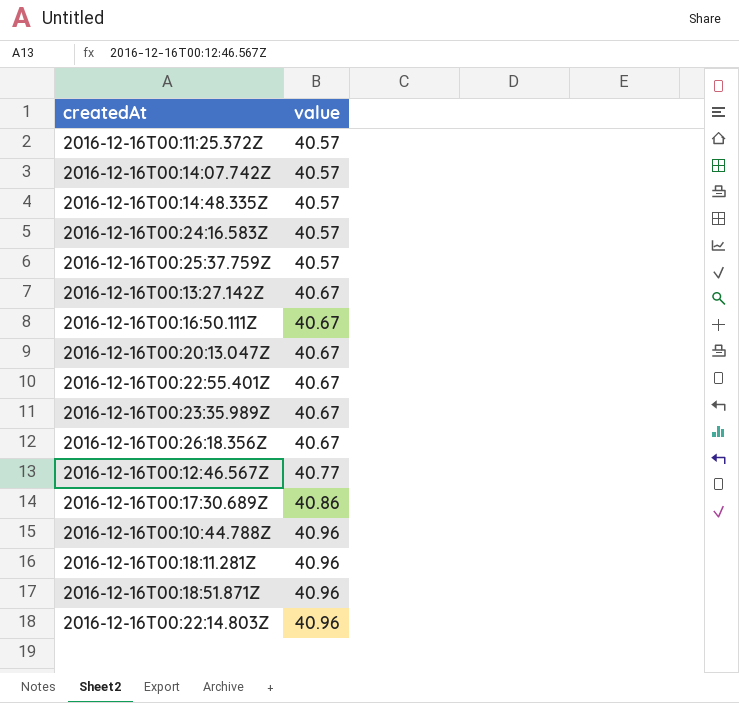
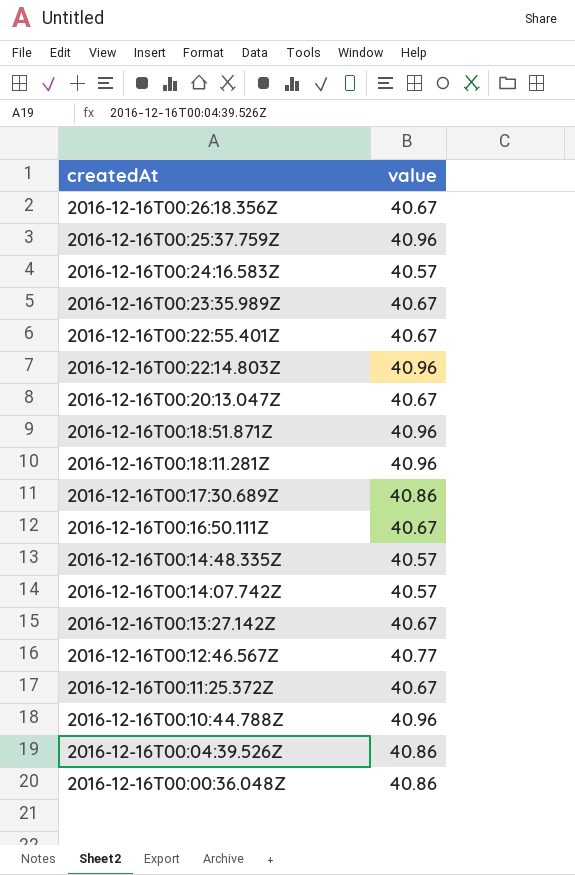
row order: value ascending -> createdAt descending
2016-12-16T00:25:37.759Z | value: 40.57 -> 40.96
2016-12-16T00:11:25.372Z | value: 40.57 -> 40.67
row 2016-12-16T00:04:39.526Z: none -> 40.86
row 2016-12-16T00:00:36.048Z: none -> 40.86

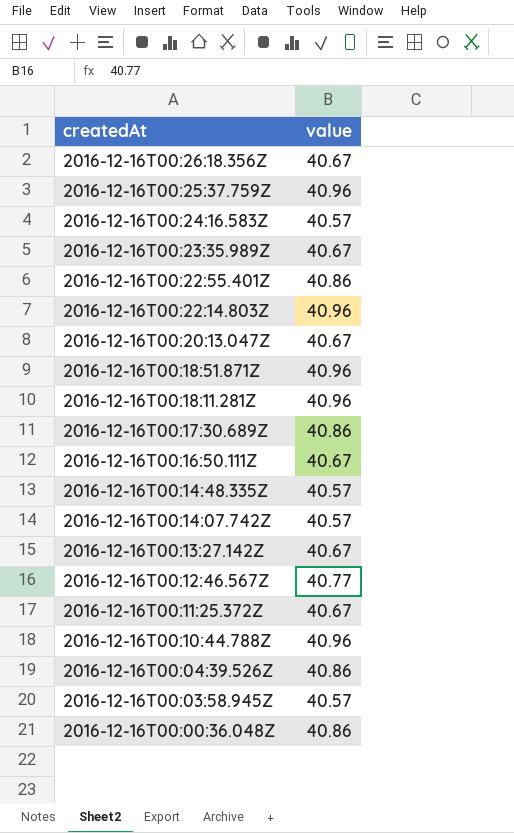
2016-12-16T00:22:55.401Z | value: 40.67 -> 40.86
row 2016-12-16T00:03:58.945Z: none -> 40.57

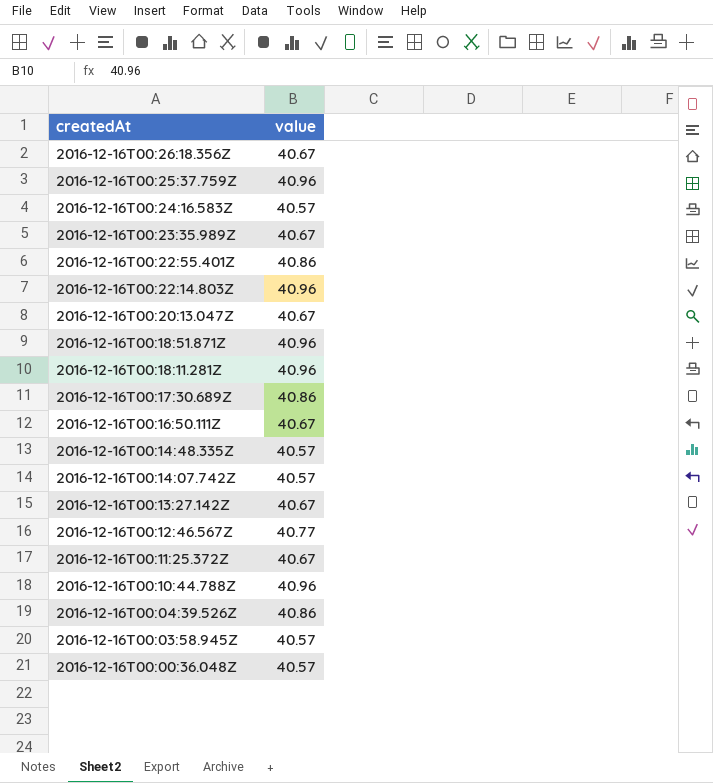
2016-12-16T00:00:36.048Z | value: 40.86 -> 40.57

